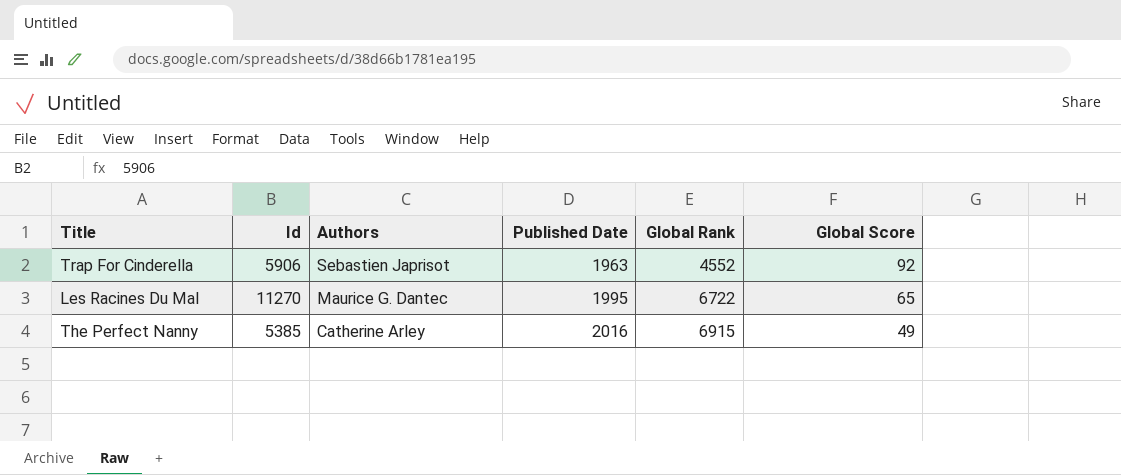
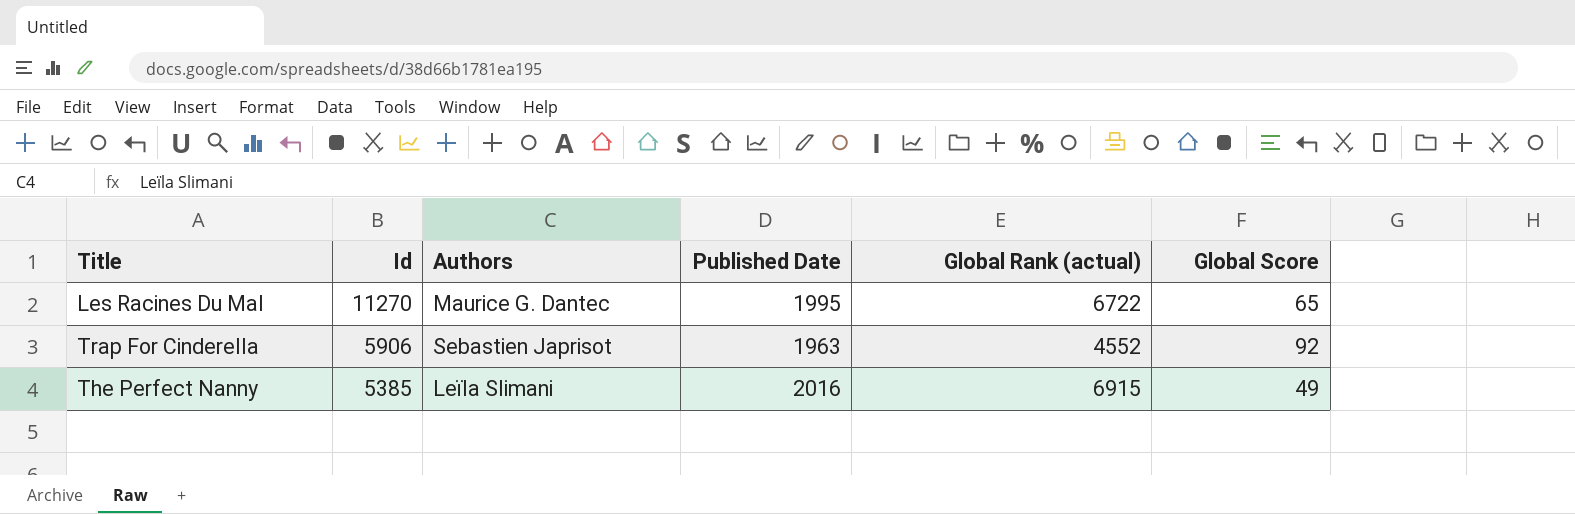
row order: Authors descending -> Id descending
column name: Global Rank -> Global Rank (actual)
The Perfect Nanny | Authors: Catherine Arley -> Leïla Slimani

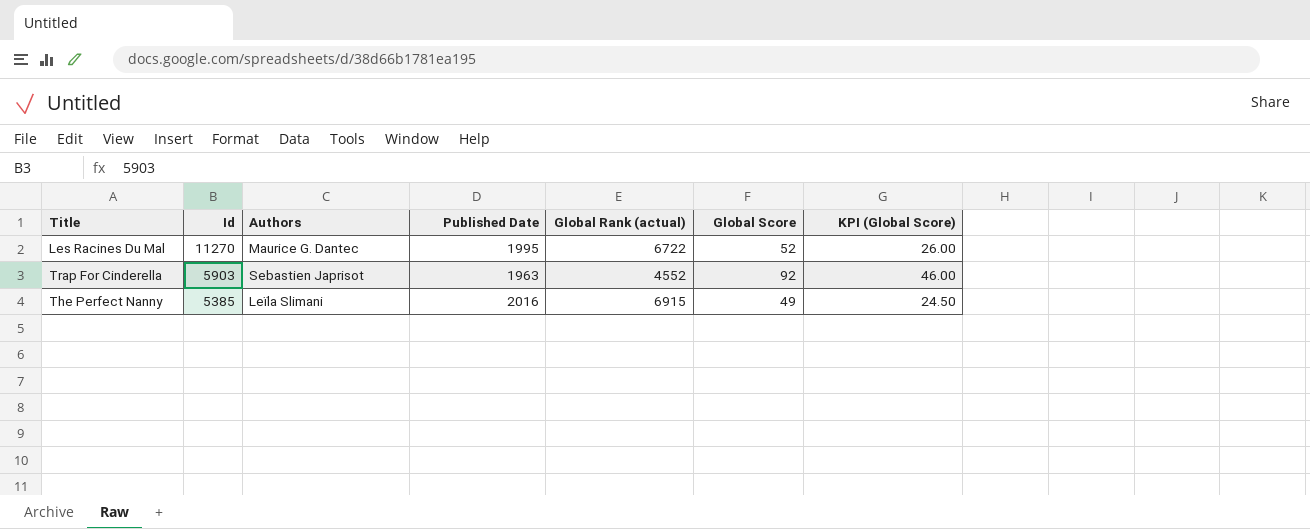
column KPI (Global Score) | formula: none -> [Global Score] * 0.5
Les Racines Du Mal | Global Score: 65 -> 52
Trap For Cinderella | Id: 5906 -> 5903

